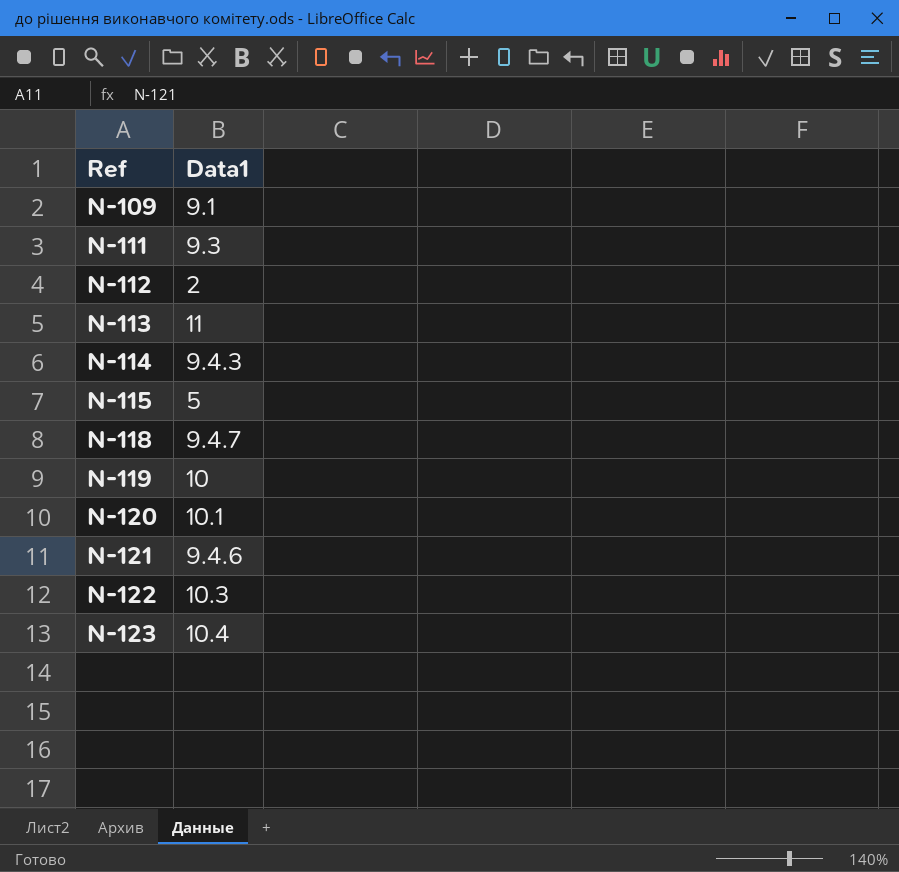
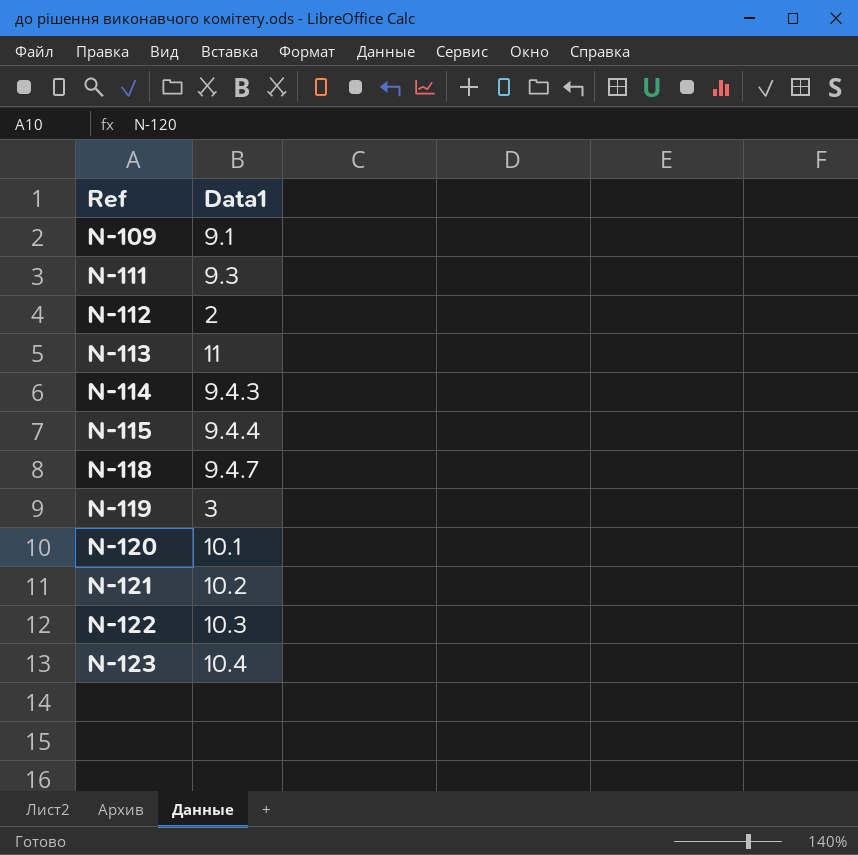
N-115 | Data1: 5 -> 9.4.4
N-119 | Data1: 10 -> 3
N-121 | Data1: 9.4.6 -> 10.2

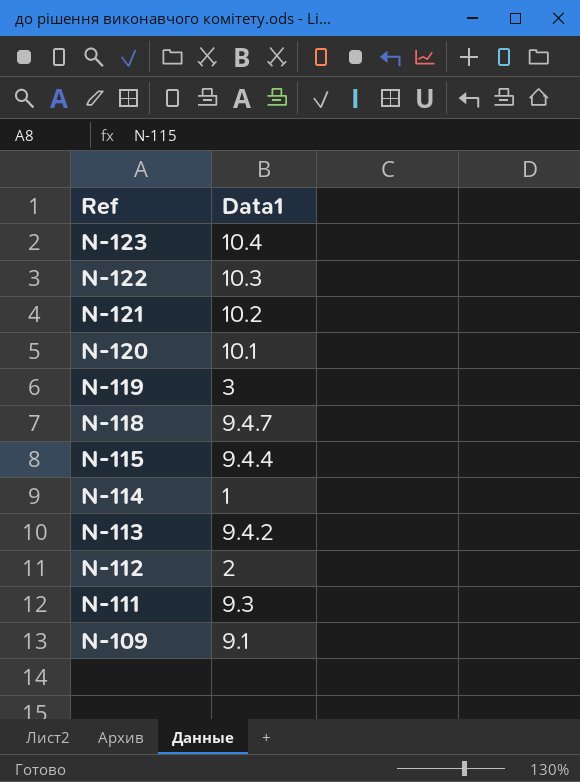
row order: Ref ascending -> Ref descending
N-114 | Data1: 9.4.3 -> 1
N-113 | Data1: 11 -> 9.4.2

